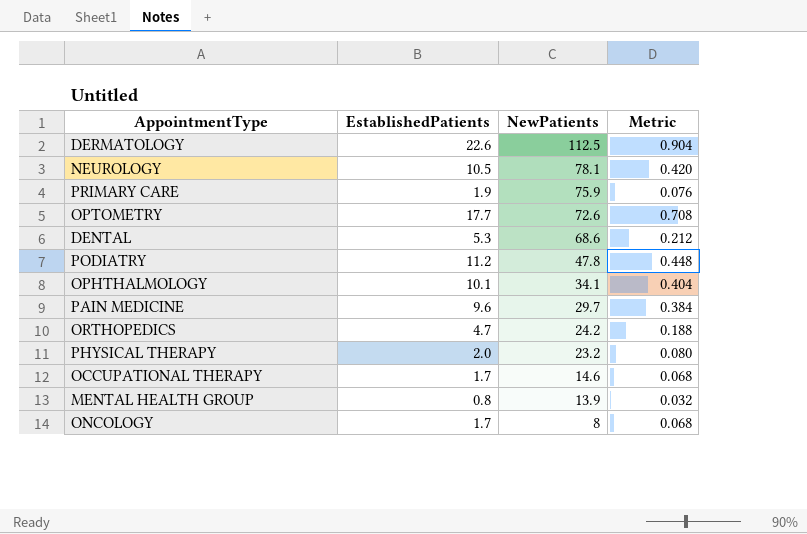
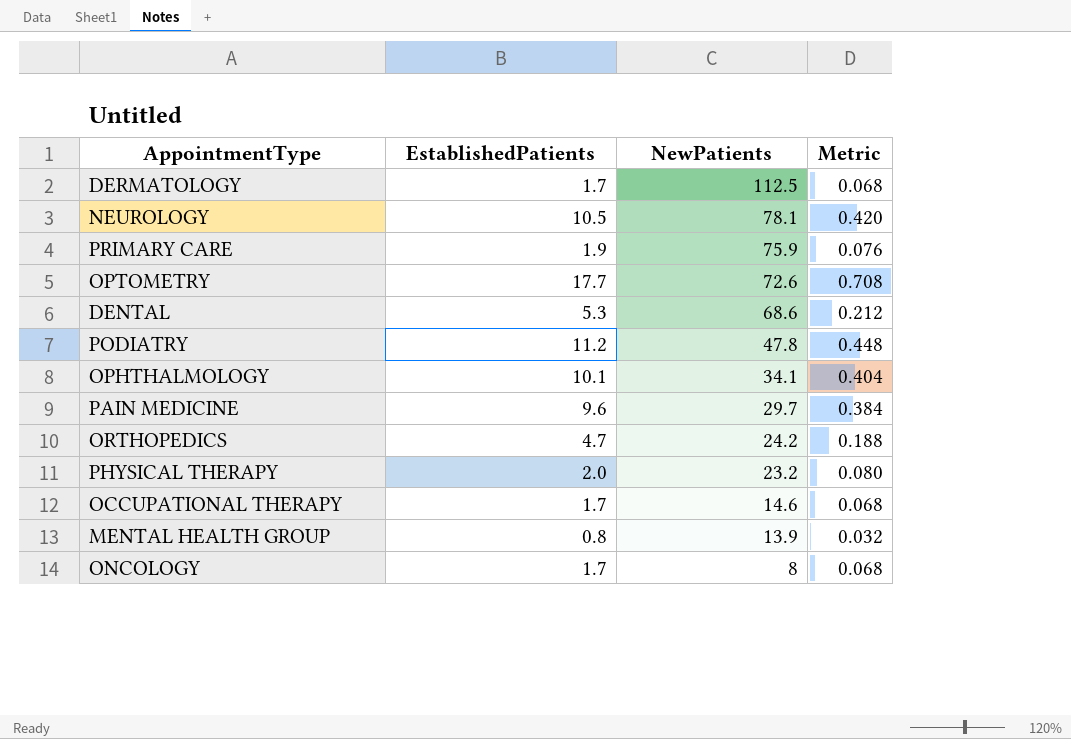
DERMATOLOGY | EstablishedPatients: 22.6 -> 1.7
DERMATOLOGY | Metric: 0.904 -> 0.068

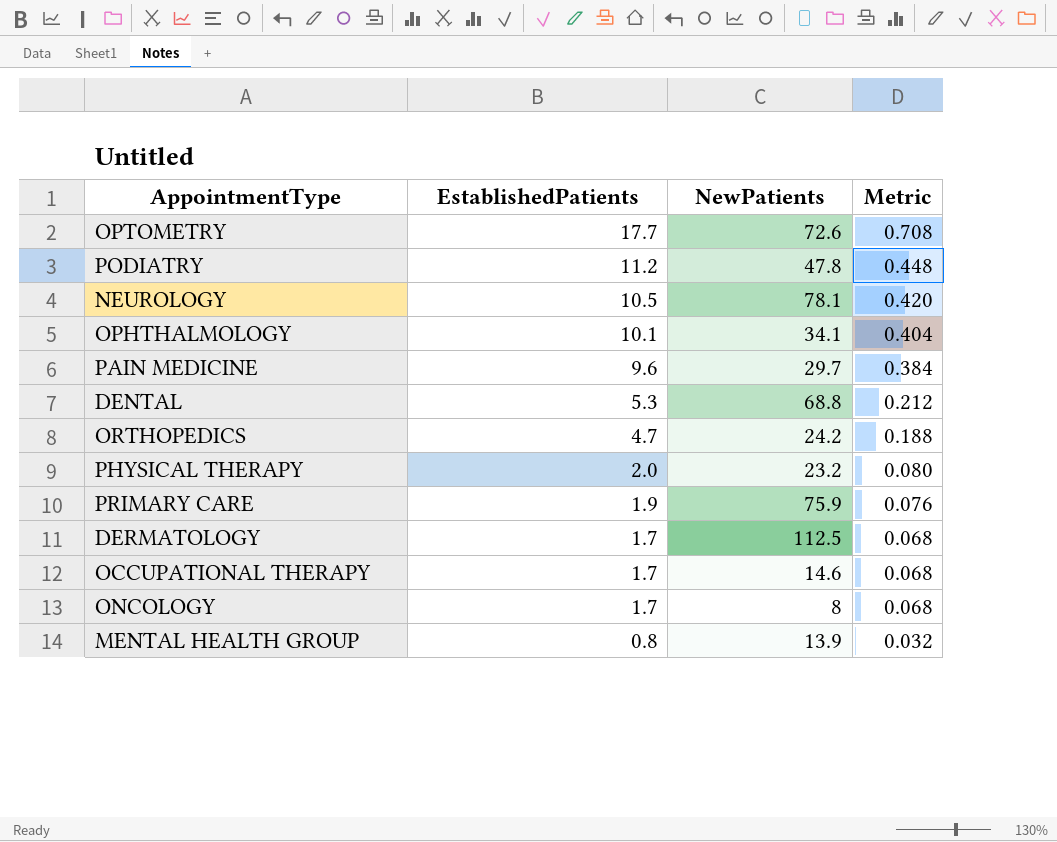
row order: NewPatients descending -> EstablishedPatients descending
DENTAL | NewPatients: 68.6 -> 68.8

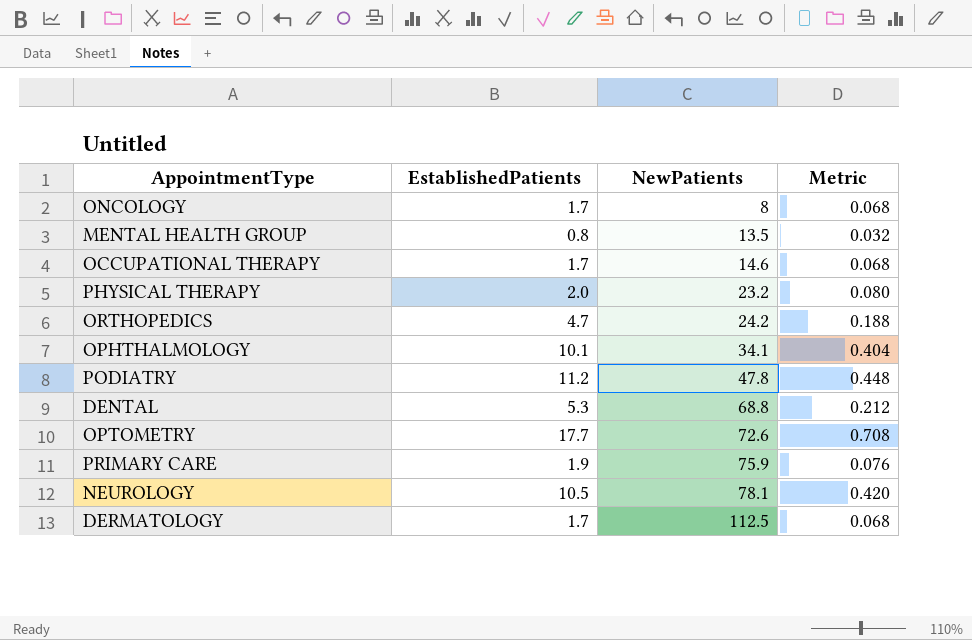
row order: EstablishedPatients descending -> NewPatients ascending
row PAIN MEDICINE: 9.6 | 29.7 | 0.384 -> none
MENTAL HEALTH GROUP | NewPatients: 13.9 -> 13.5

